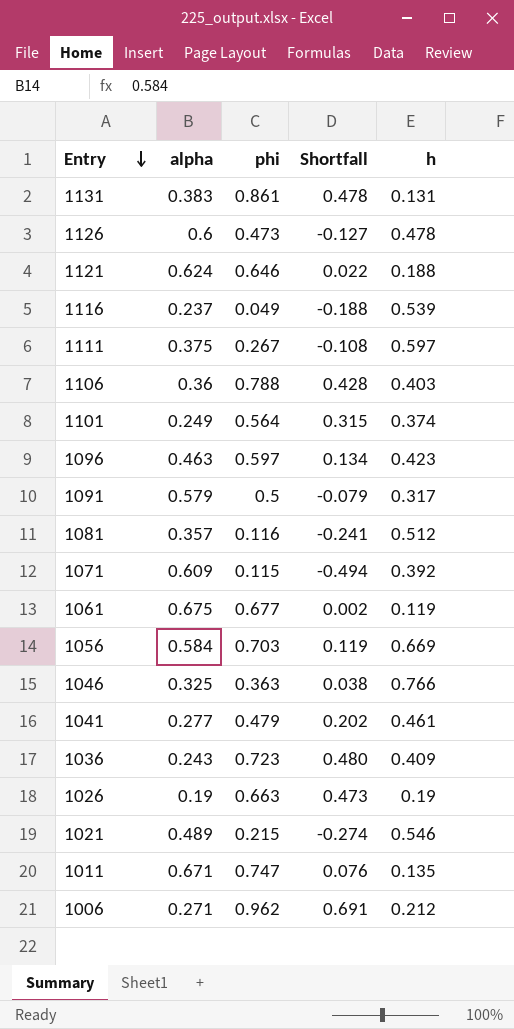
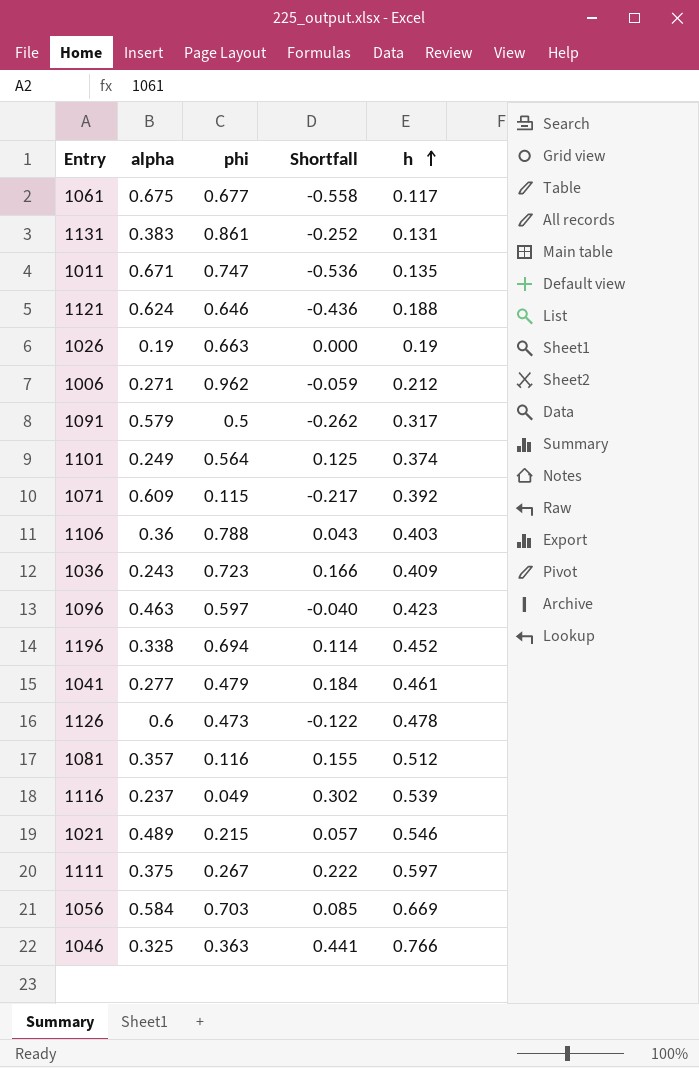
row order: Entry descending -> h ascending
column Shortfall | formula: [phi] - [alpha] -> [h] - [alpha]
1061 | h: 0.119 -> 0.117
row 1196: none -> 0.338 | 0.694 | 0.114 | 0.452

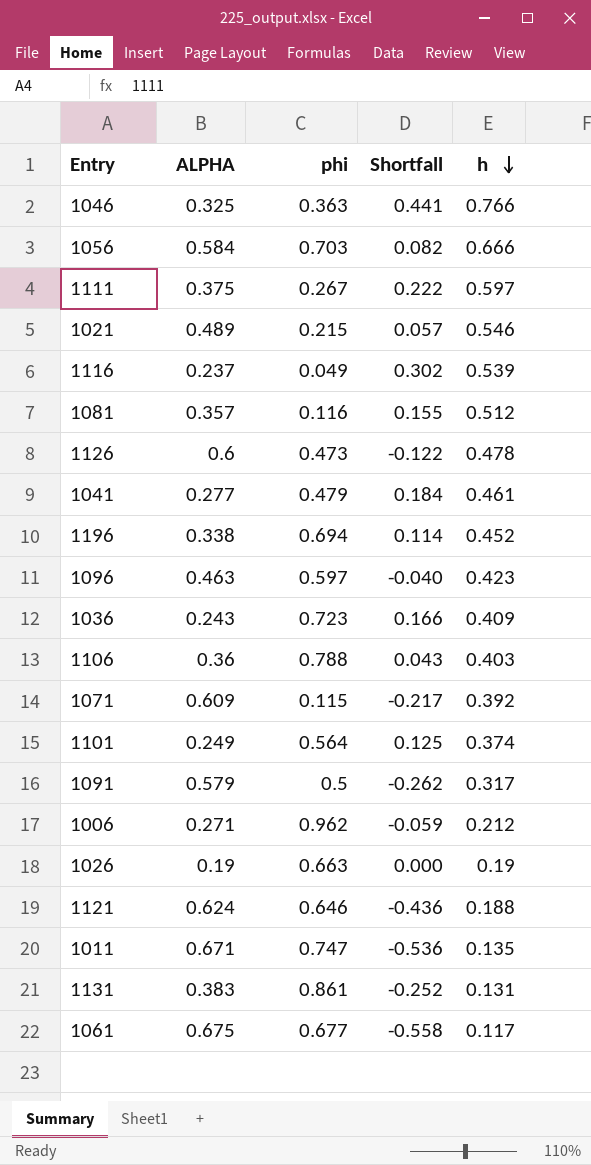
row order: h ascending -> h descending
column name: alpha -> ALPHA
1056 | Shortfall: 0.085 -> 0.082
1056 | h: 0.669 -> 0.666

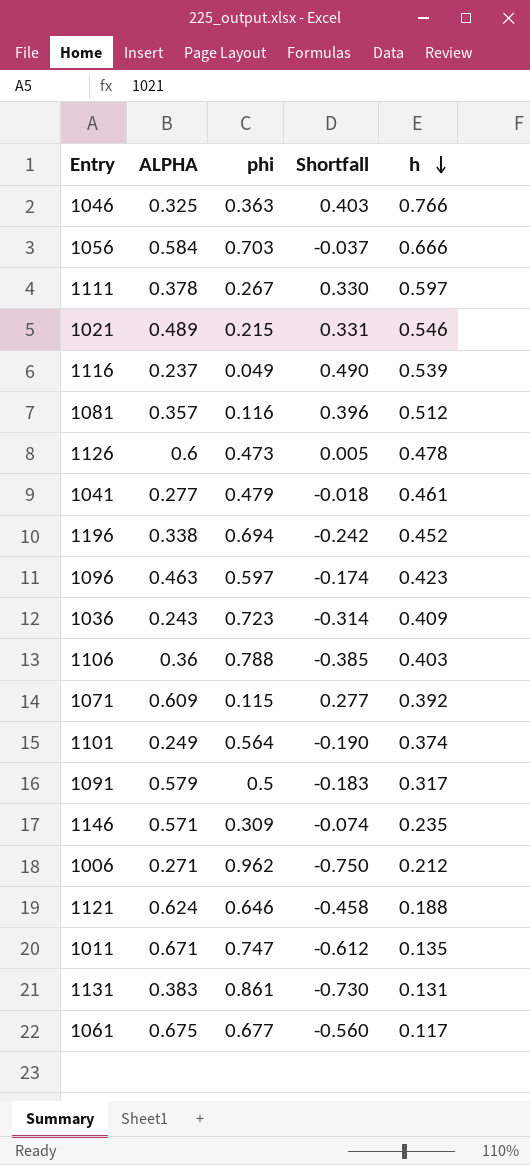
column Shortfall | formula: [h] - [ALPHA] -> [h] - [phi]
row 1026: 0.19 | 0.663 | 0.000 | 0.19 -> none
1111 | ALPHA: 0.375 -> 0.378
row 1146: none -> 0.571 | 0.309 | -0.074 | 0.235

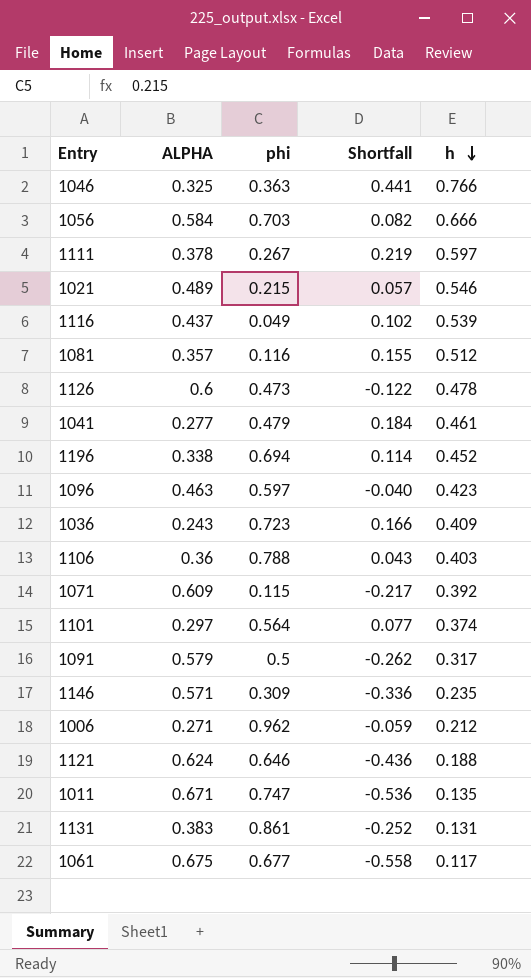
column Shortfall | formula: [h] - [phi] -> [h] - [ALPHA]
1116 | ALPHA: 0.237 -> 0.437
1101 | ALPHA: 0.249 -> 0.297

